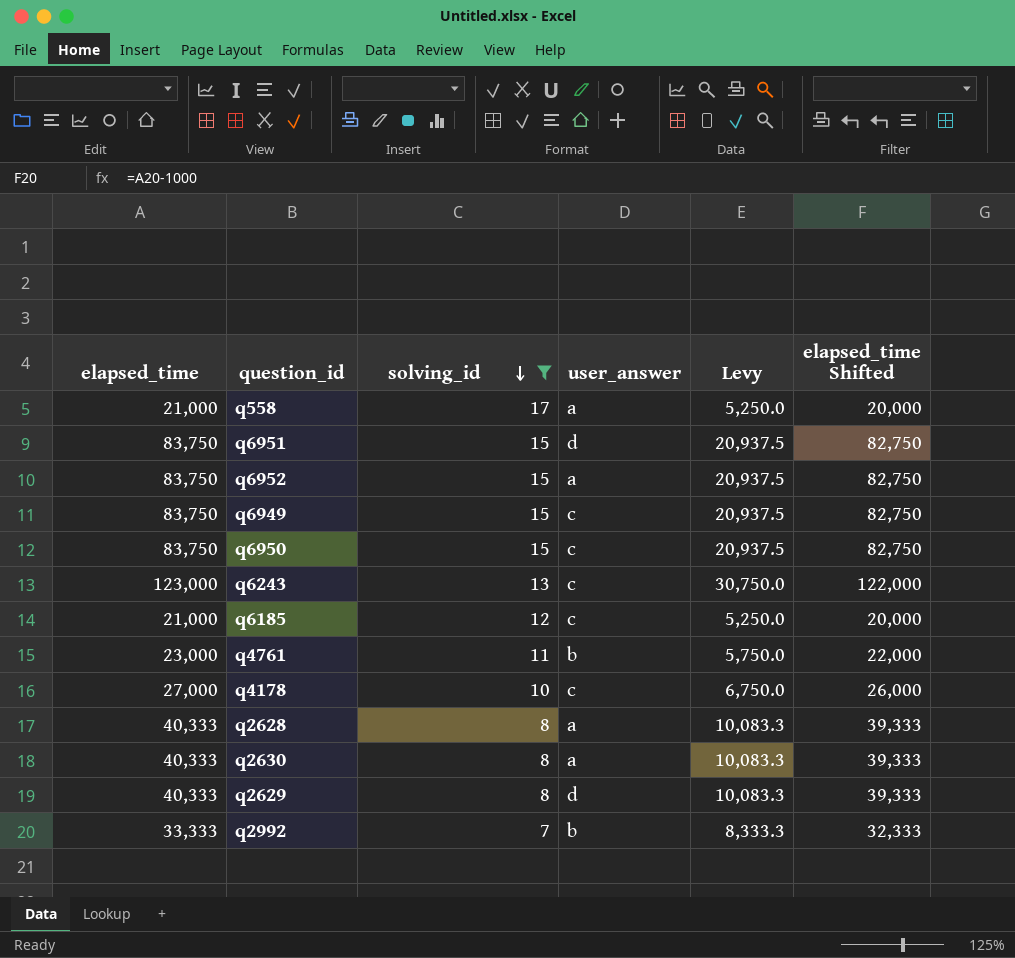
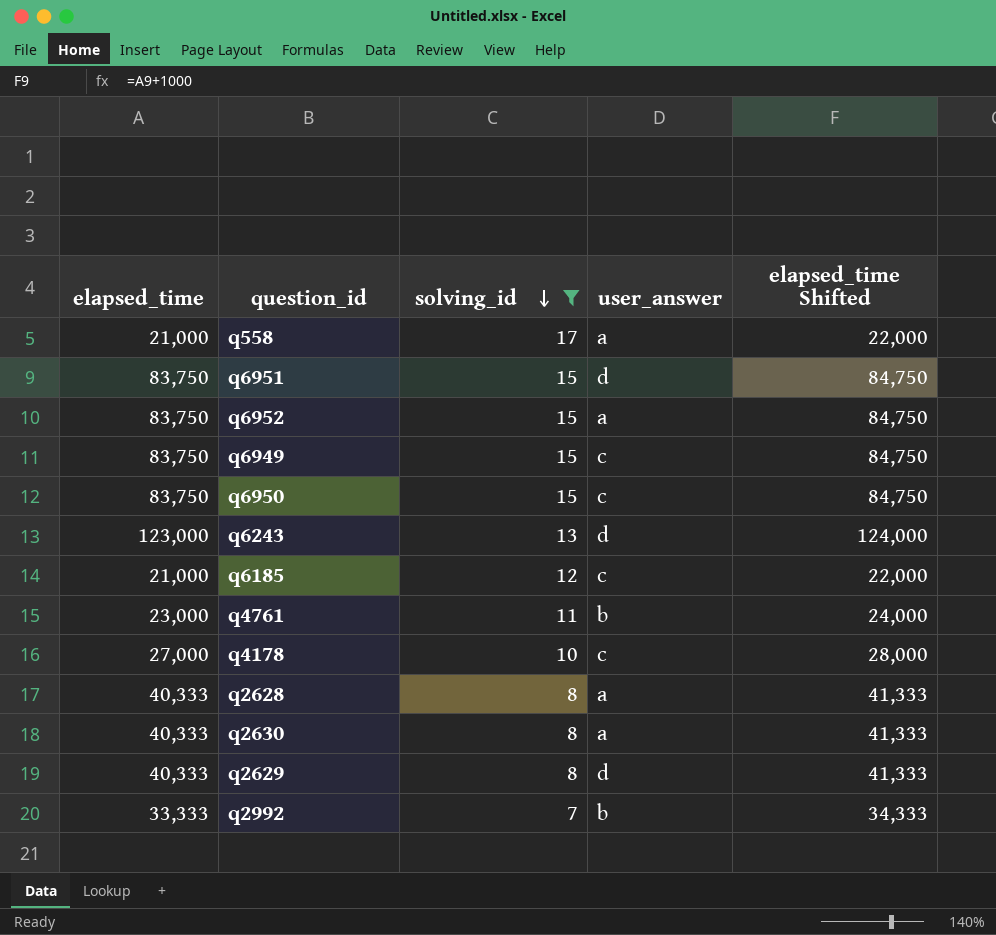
column Levy | formula: [elapsed_time] * 0.25 -> none
column elapsed_time Shifted | formula: [elapsed_time] - 1000 -> [elapsed_time] + 1000
q6243 | user_answer: c -> d

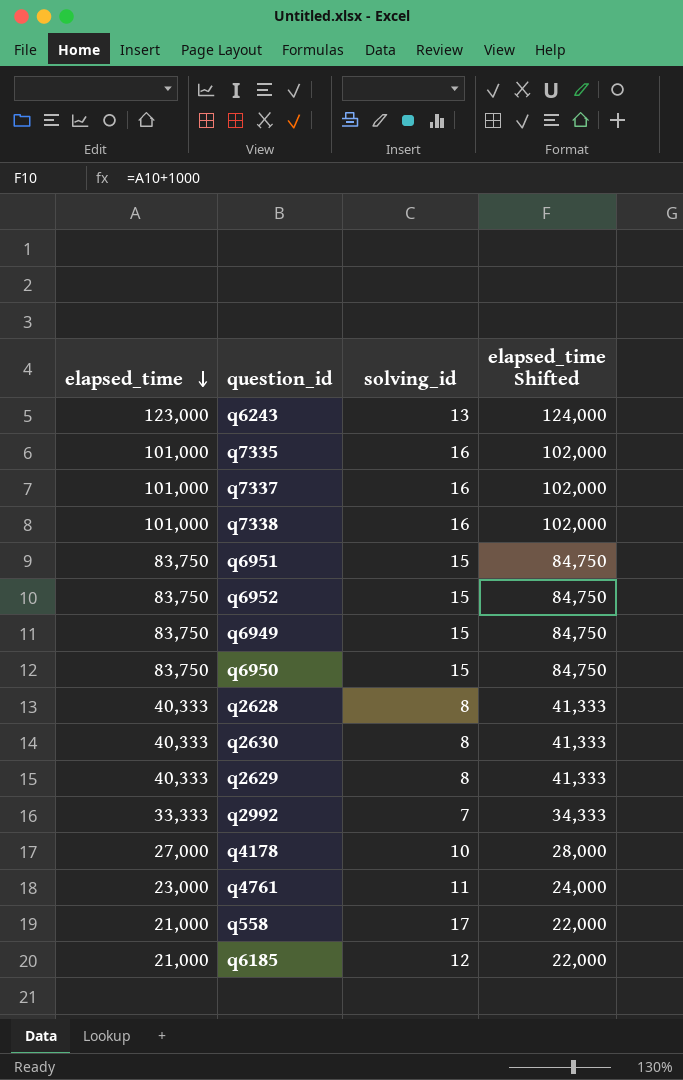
filter: solving_id != 16 -> none
row order: solving_id descending -> elapsed_time descending
column user_answer | position: 4 -> none

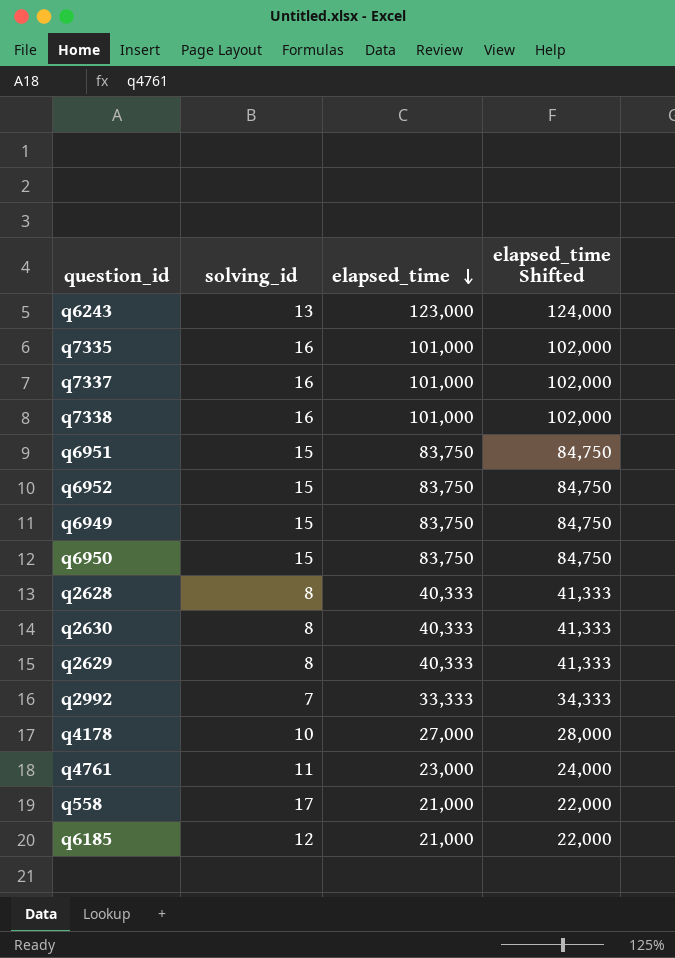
column elapsed_time | position: 1 -> 3

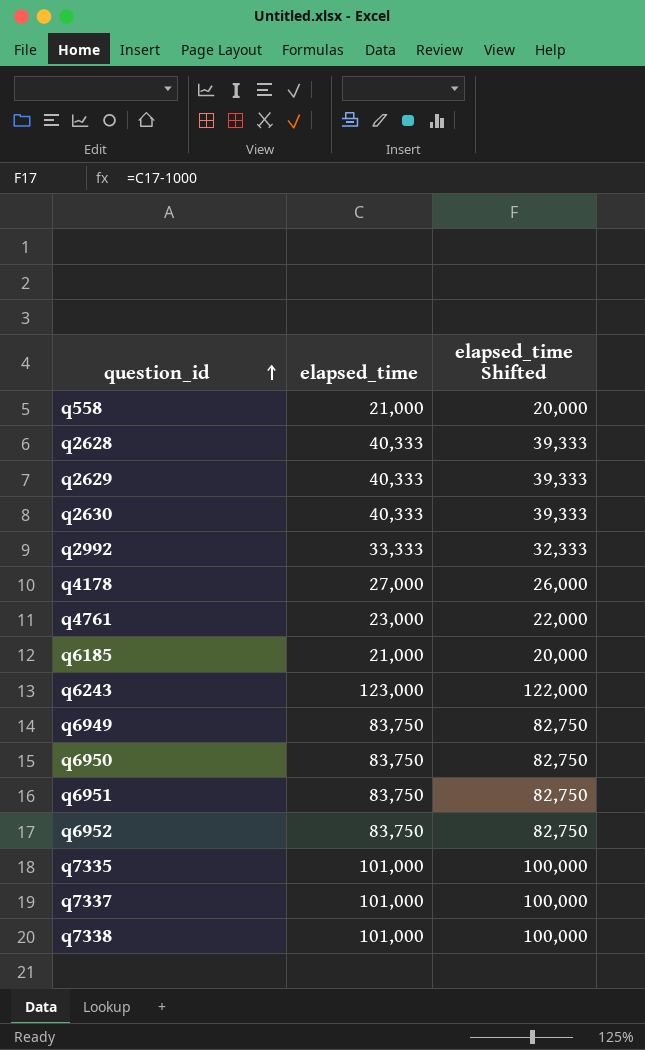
row order: elapsed_time descending -> question_id ascending
column solving_id | position: 2 -> none
column elapsed_time Shifted | formula: [elapsed_time] + 1000 -> [elapsed_time] - 1000

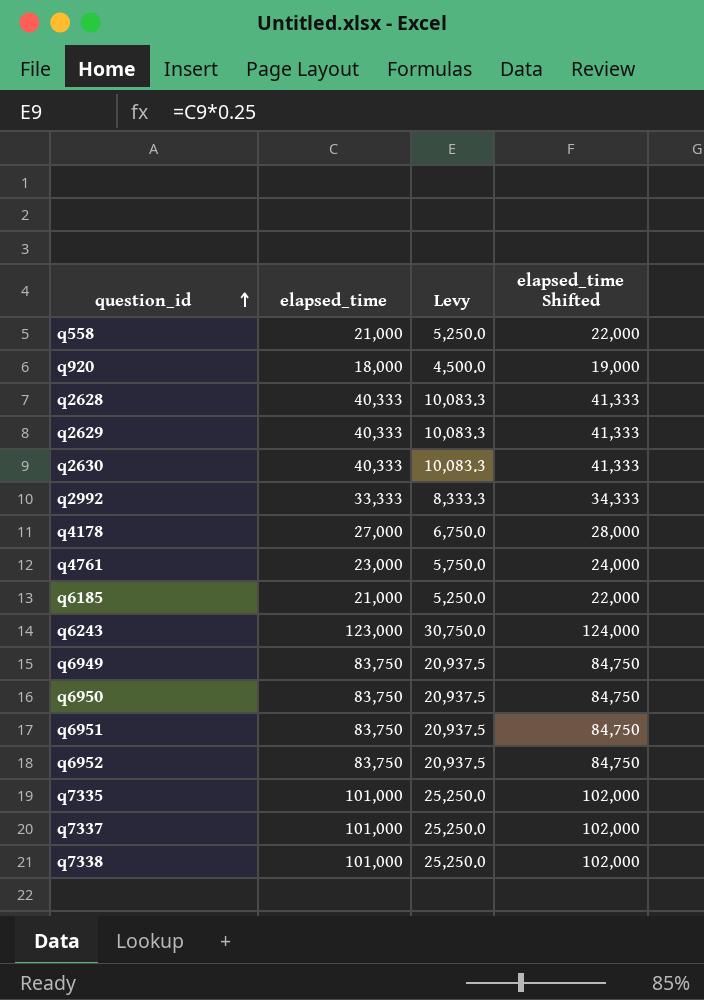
column Levy | formula: none -> [elapsed_time] * 0.25
column elapsed_time Shifted | formula: [elapsed_time] - 1000 -> [elapsed_time] + 1000
row q920: none -> 18,000 | 4,500.0 | 19,000

